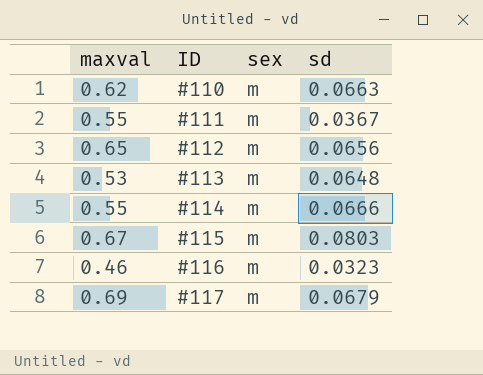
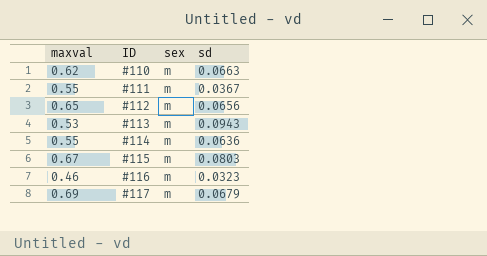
#113 | sd: 0.0648 -> 0.0943
#114 | sd: 0.0666 -> 0.0636

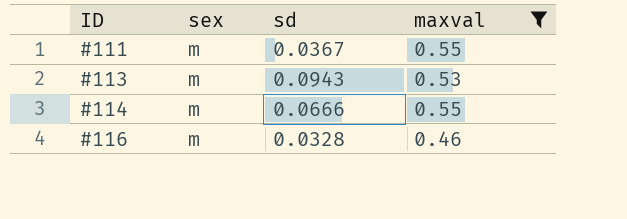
filter: none -> maxval <= 0.55
column maxval | position: 1 -> 4
#114 | sd: 0.0636 -> 0.0666
#116 | sd: 0.0323 -> 0.0328

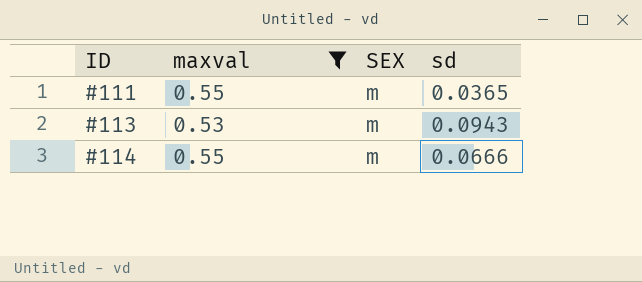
column maxval | position: 4 -> 2
column name: sex -> SEX
row #116: m | 0.0328 | 0.46 -> none
#111 | sd: 0.0367 -> 0.0365

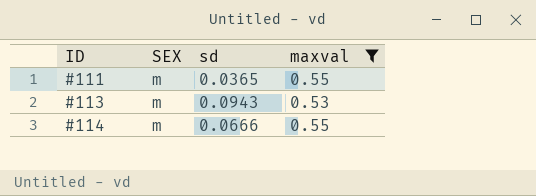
column maxval | position: 2 -> 4

